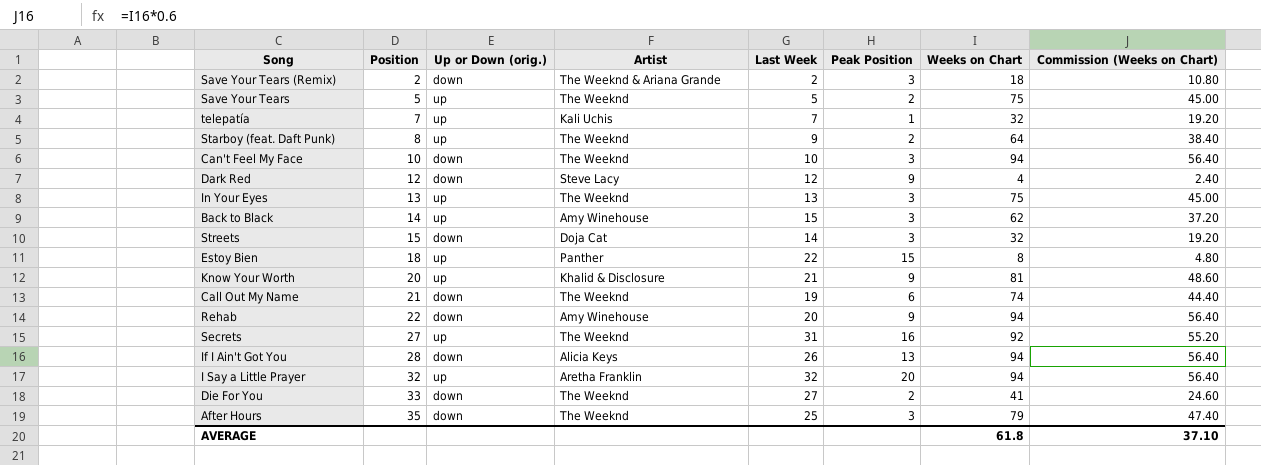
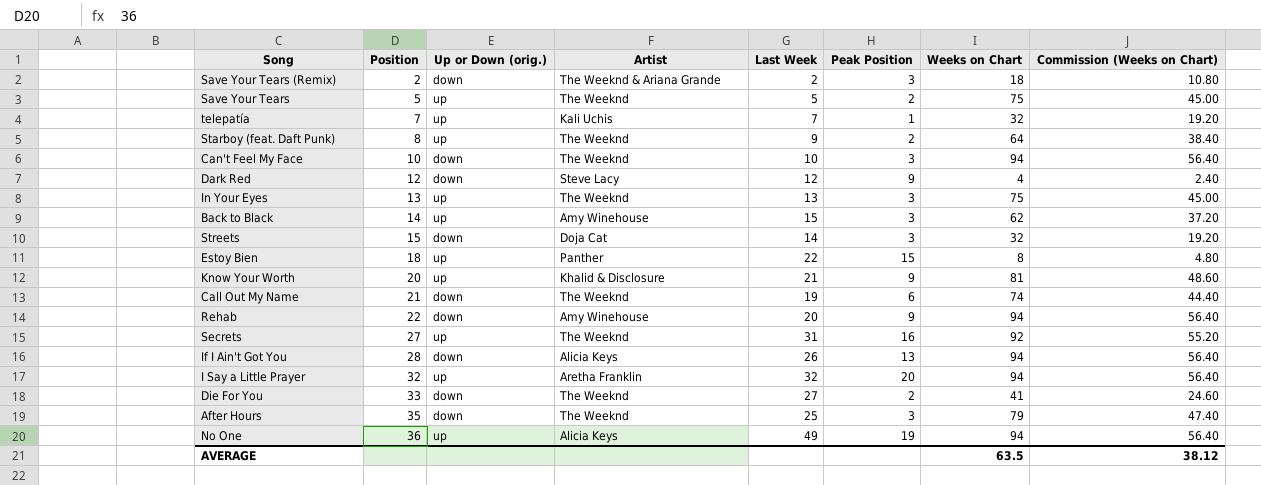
row No One: none -> 36 | up | Alicia Keys | 49 | 19 | 94 | 56.40
AVERAGE | Weeks on Chart: 61.8 -> 63.5
AVERAGE | Commission (Weeks on Chart): 37.10 -> 38.12

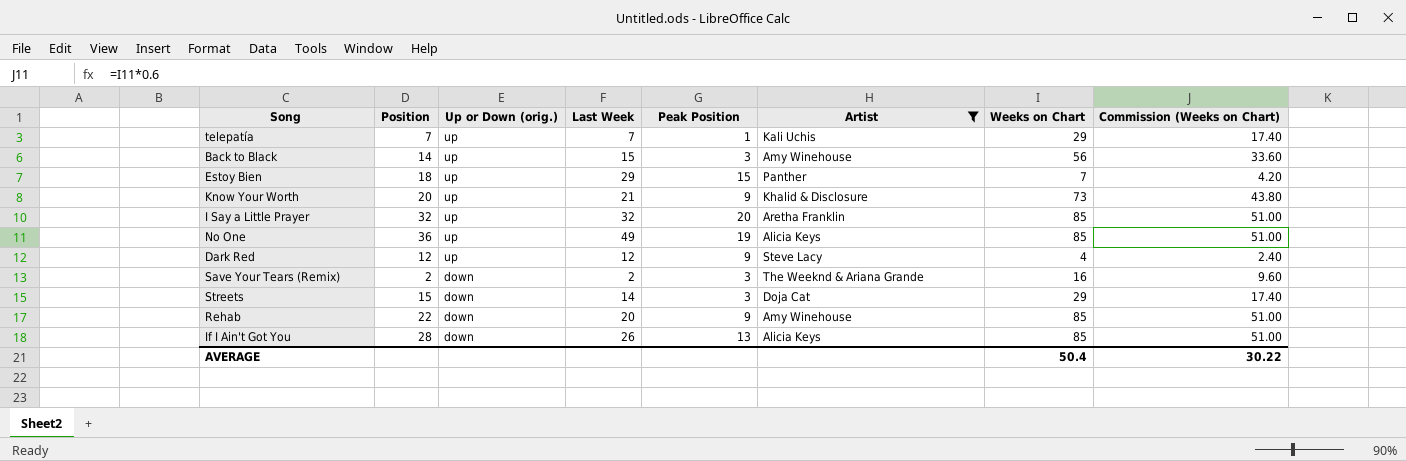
filter: none -> Artist != The Weeknd
row order: Position ascending -> Up or Down (orig.) descending
column Artist | position: 4 -> 6
telepatía | Weeks on Chart: 32 -> 29
telepatía | Commission (Weeks on Chart): 19.20 -> 17.40
Back to Black | Weeks on Chart: 62 -> 56
Back to Black | Commission (Weeks on Chart): 37.20 -> 33.60
Estoy Bien | Last Week: 22 -> 29
Estoy Bien | Weeks on Chart: 8 -> 7
Estoy Bien | Commission (Weeks on Chart): 4.80 -> 4.20
Know Your Worth | Weeks on Chart: 81 -> 73
Know Your Worth | Commission (Weeks on Chart): 48.60 -> 43.80
I Say a Little Prayer | Weeks on Chart: 94 -> 85
I Say a Little Prayer | Commission (Weeks on Chart): 56.40 -> 51.00
No One | Weeks on Chart: 94 -> 85
No One | Commission (Weeks on Chart): 56.40 -> 51.00
Dark Red | Up or Down (orig.): down -> up
Save Your Tears (Remix) | Weeks on Chart: 18 -> 16
Save Your Tears (Remix) | Commission (Weeks on Chart): 10.80 -> 9.60
Streets | Weeks on Chart: 32 -> 29
Streets | Commission (Weeks on Chart): 19.20 -> 17.40
Rehab | Weeks on Chart: 94 -> 85
Rehab | Commission (Weeks on Chart): 56.40 -> 51.00
If I Ain't Got You | Weeks on Chart: 94 -> 85
If I Ain't Got You | Commission (Weeks on Chart): 56.40 -> 51.00
AVERAGE | Weeks on Chart: 63.5 -> 50.4
AVERAGE | Commission (Weeks on Chart): 38.12 -> 30.22

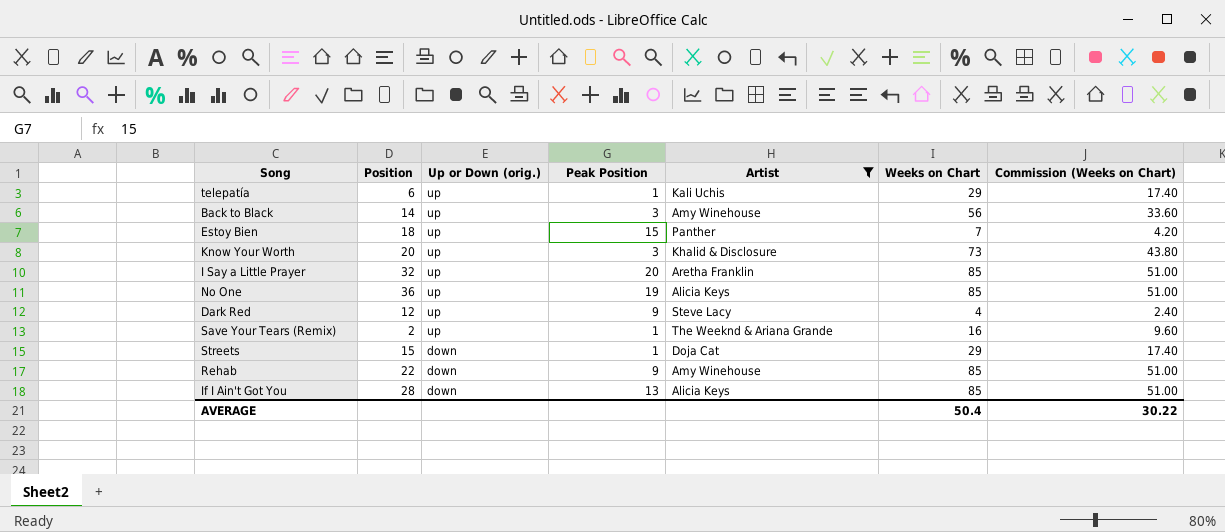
column Last Week | position: 4 -> none
telepatía | Position: 7 -> 6
Know Your Worth | Peak Position: 9 -> 3
Save Your Tears (Remix) | Up or Down (orig.): down -> up
Save Your Tears (Remix) | Peak Position: 3 -> 1
Streets | Peak Position: 3 -> 1

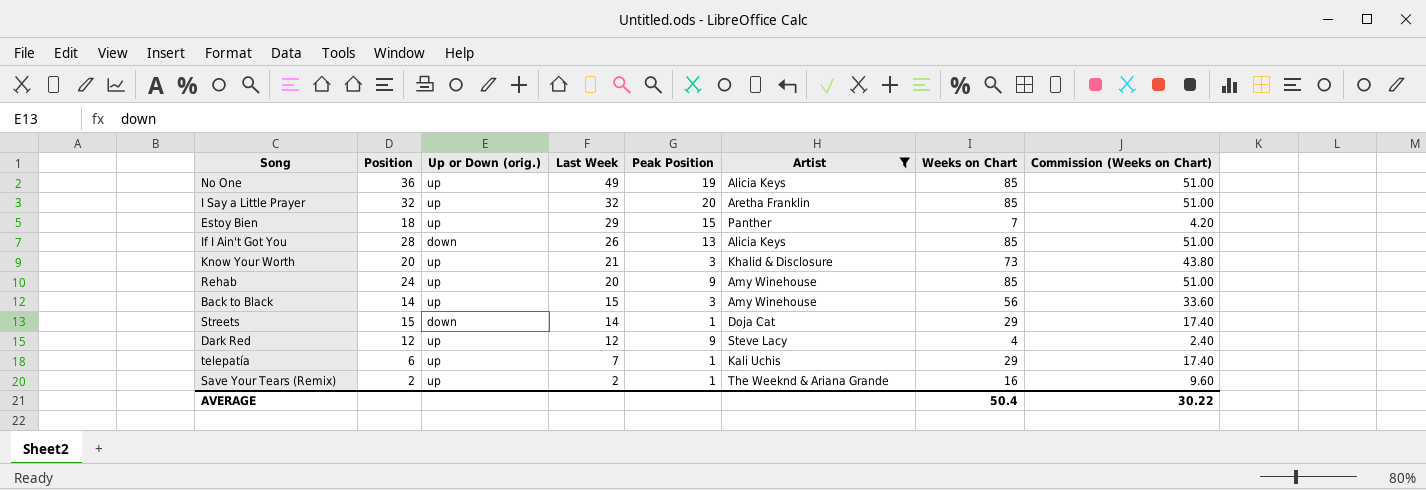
row order: Up or Down (orig.) descending -> Last Week descending
column Last Week | position: none -> 4
Rehab | Position: 22 -> 24
Rehab | Up or Down (orig.): down -> up

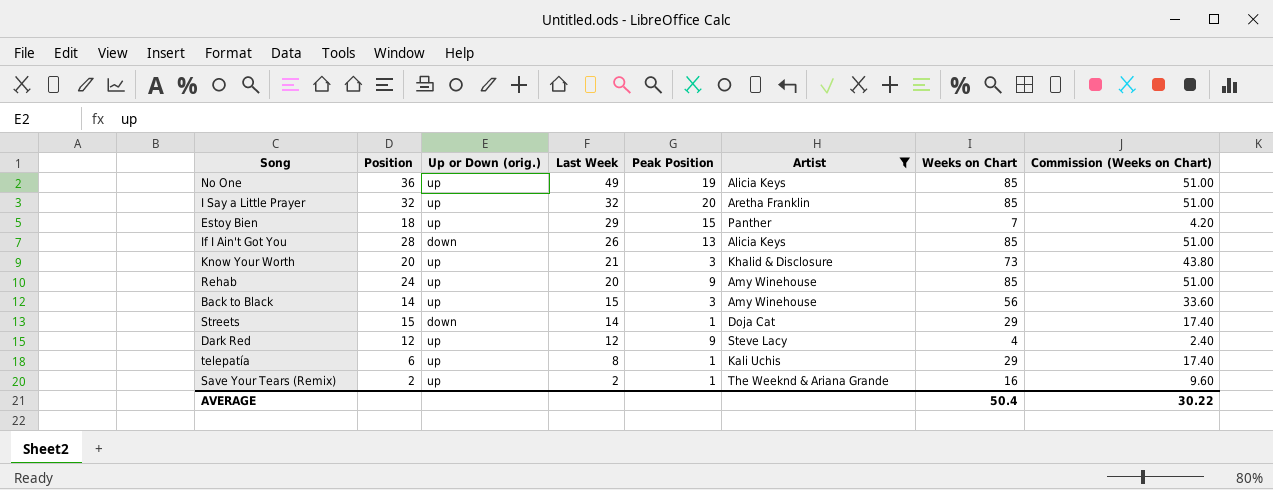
telepatía | Last Week: 7 -> 8

